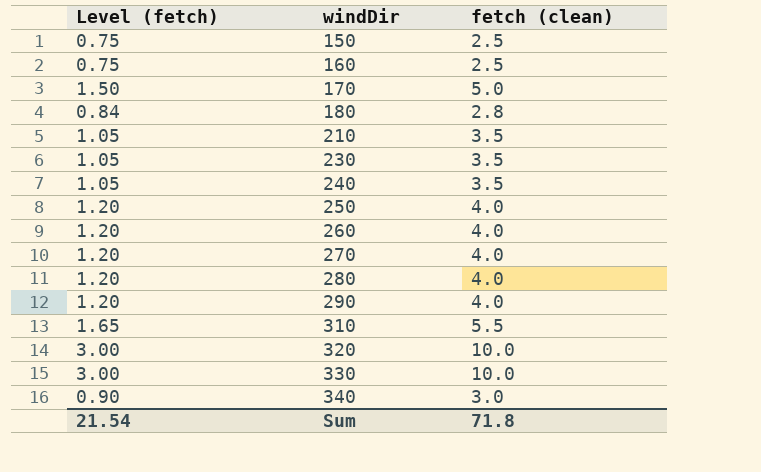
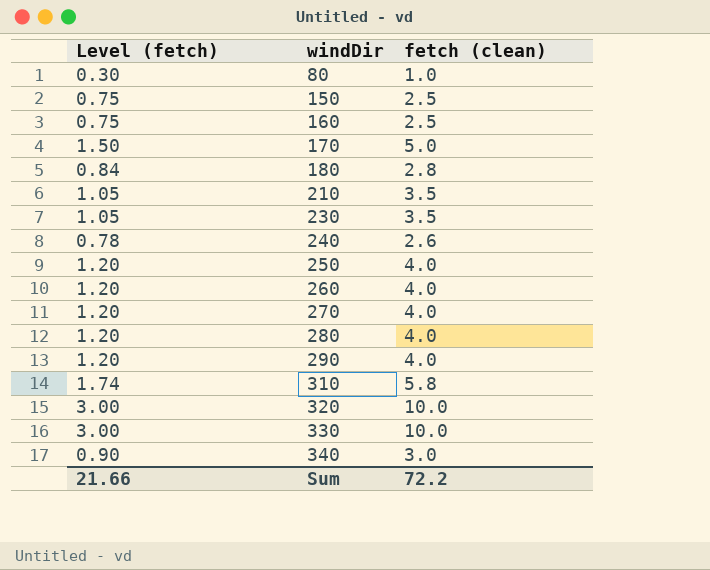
row 80: none -> 0.30 | 1.0
240 | Level (fetch): 1.05 -> 0.78
240 | fetch (clean): 3.5 -> 2.6
310 | Level (fetch): 1.65 -> 1.74
310 | fetch (clean): 5.5 -> 5.8
Sum | Level (fetch): 21.54 -> 21.66
Sum | fetch (clean): 71.8 -> 72.2

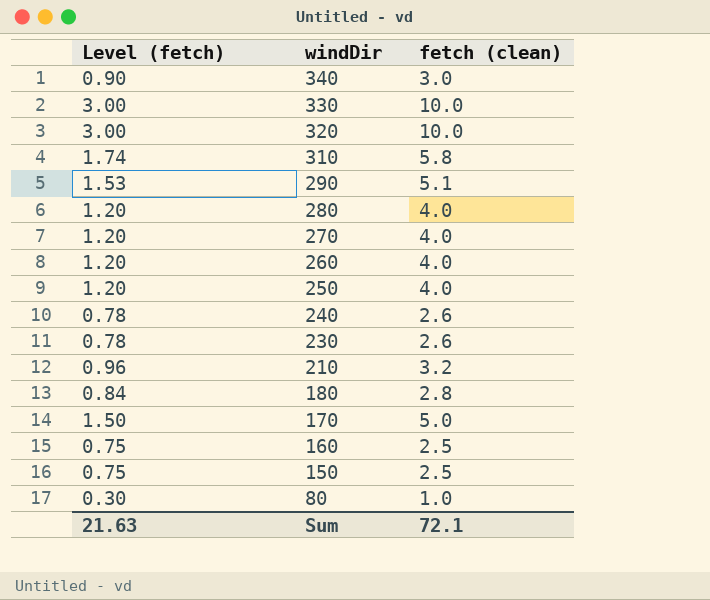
row order: windDir ascending -> windDir descending
290 | Level (fetch): 1.20 -> 1.53
290 | fetch (clean): 4.0 -> 5.1
230 | Level (fetch): 1.05 -> 0.78
230 | fetch (clean): 3.5 -> 2.6
210 | Level (fetch): 1.05 -> 0.96
210 | fetch (clean): 3.5 -> 3.2
Sum | Level (fetch): 21.66 -> 21.63
Sum | fetch (clean): 72.2 -> 72.1

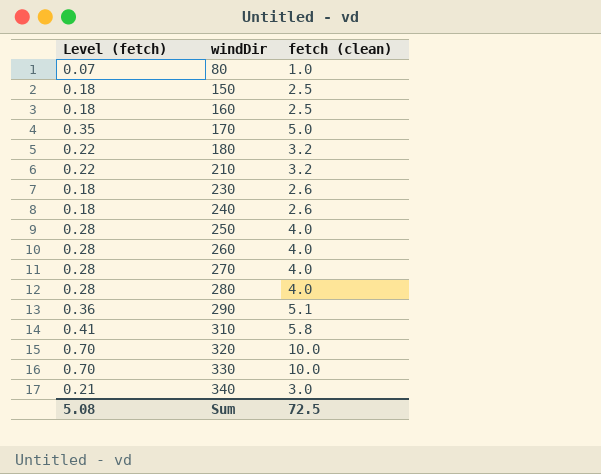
row order: windDir descending -> windDir ascending
column Level (fetch) | formula: [fetch (clean)] * 0.3 -> [fetch (clean)] * 0.07
180 | fetch (clean): 2.8 -> 3.2
Sum | Level (fetch): 21.63 -> 5.08
Sum | fetch (clean): 72.1 -> 72.5

